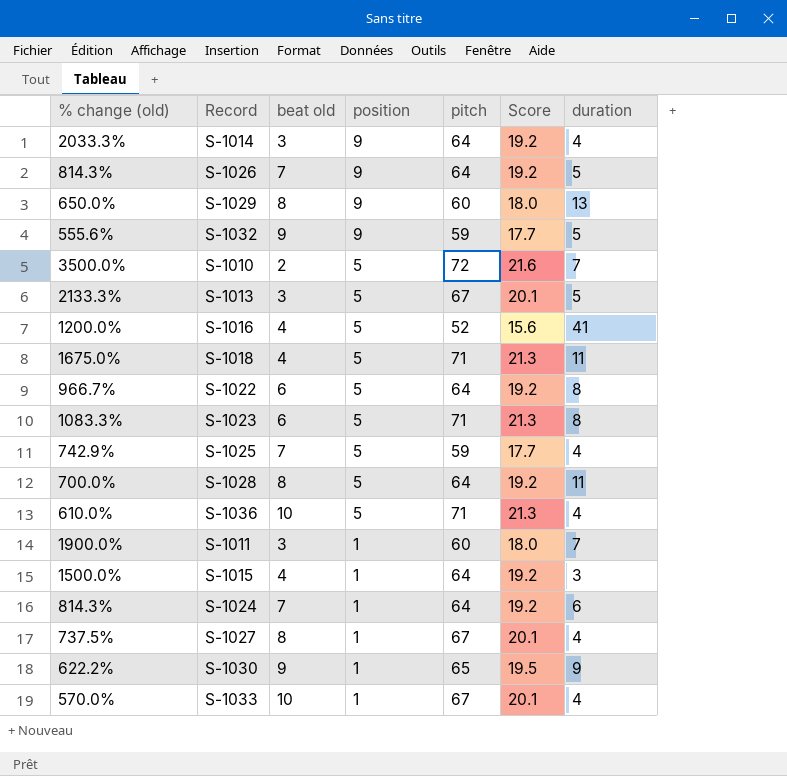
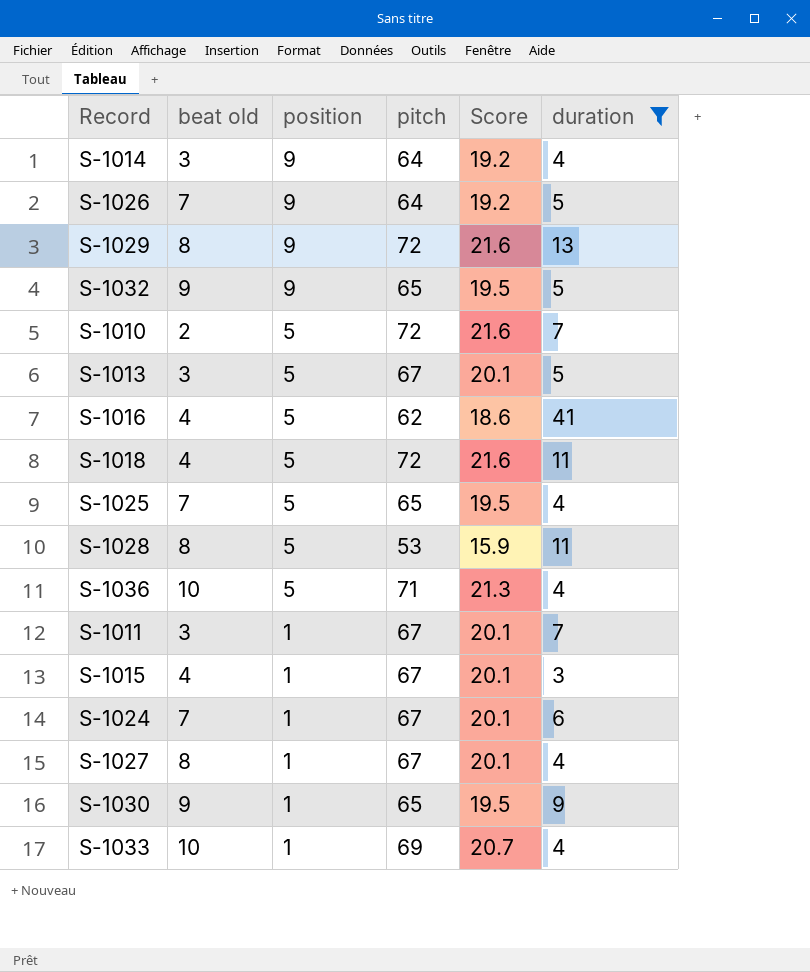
filter: none -> duration != 8
column % change (old) | formula: ([pitch] - [beat old]) / [beat old] -> none
S-1029 | pitch: 60 -> 72
S-1029 | Score: 18.0 -> 21.6
S-1032 | pitch: 59 -> 65
S-1032 | Score: 17.7 -> 19.5
S-1016 | pitch: 52 -> 62
S-1016 | Score: 15.6 -> 18.6
S-1018 | pitch: 71 -> 72
S-1018 | Score: 21.3 -> 21.6
S-1025 | pitch: 59 -> 65
S-1025 | Score: 17.7 -> 19.5
S-1028 | pitch: 64 -> 53
S-1028 | Score: 19.2 -> 15.9
S-1011 | pitch: 60 -> 67
S-1011 | Score: 18.0 -> 20.1
S-1015 | pitch: 64 -> 67
S-1015 | Score: 19.2 -> 20.1
S-1024 | pitch: 64 -> 67
S-1024 | Score: 19.2 -> 20.1
S-1033 | pitch: 67 -> 69
S-1033 | Score: 20.1 -> 20.7

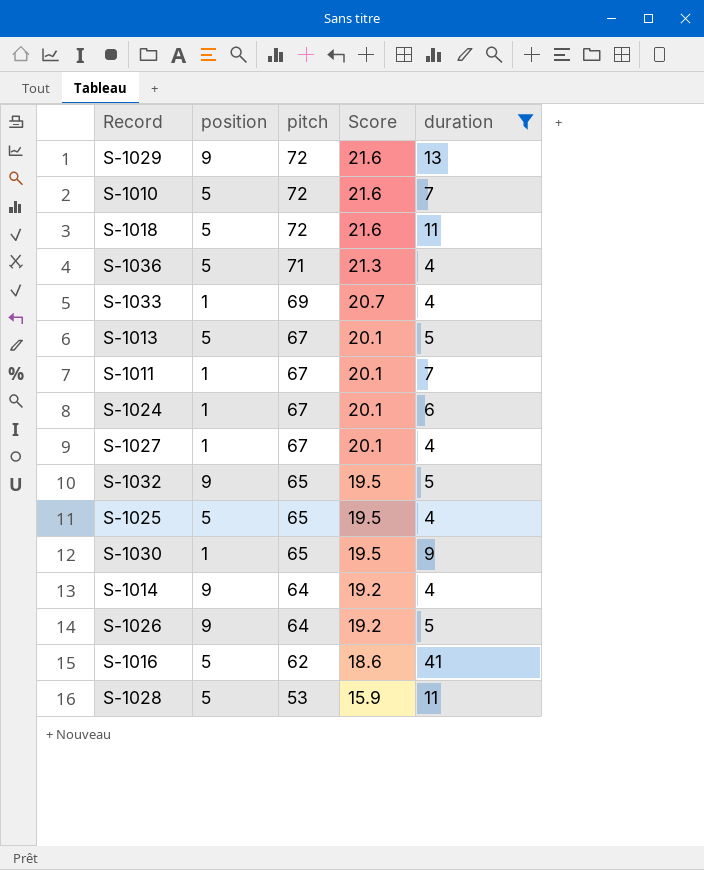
row order: position descending -> pitch descending
column beat old | position: 2 -> none
row S-1015: 4 | 1 | 67 | 20.1 | 3 -> none

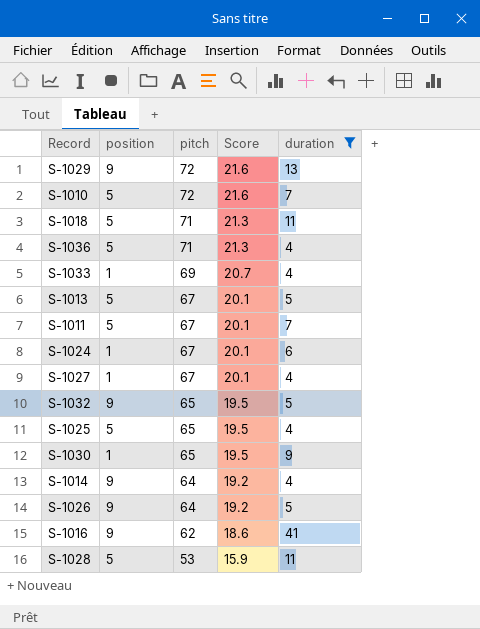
S-1018 | pitch: 72 -> 71
S-1018 | Score: 21.6 -> 21.3
S-1011 | position: 1 -> 5
S-1016 | position: 5 -> 9

